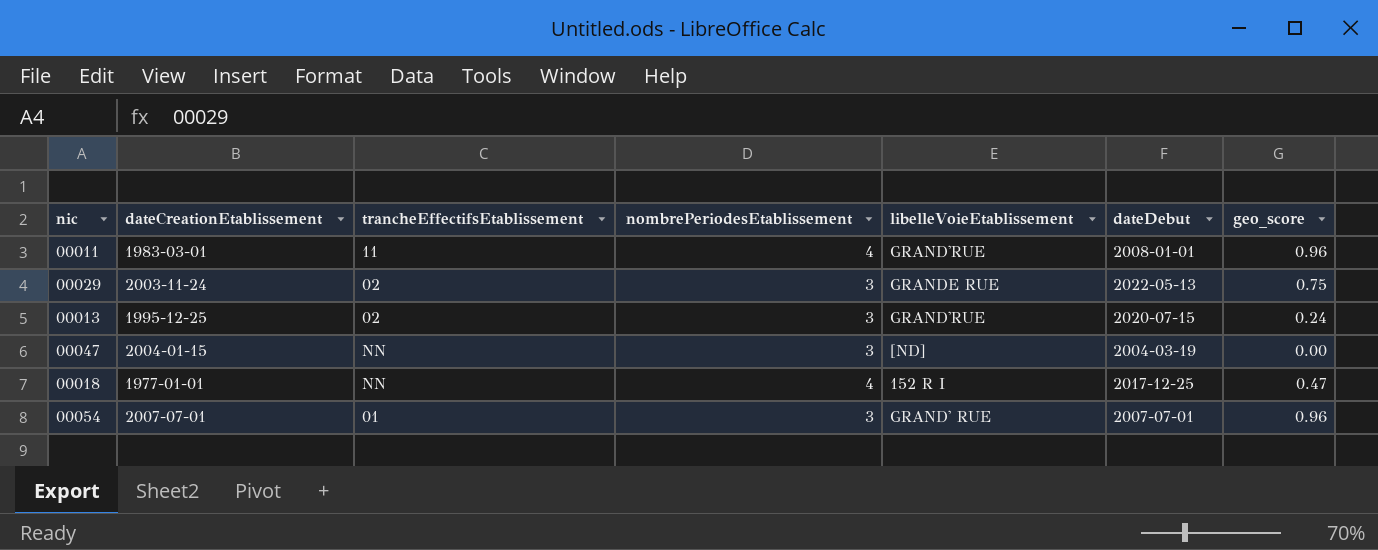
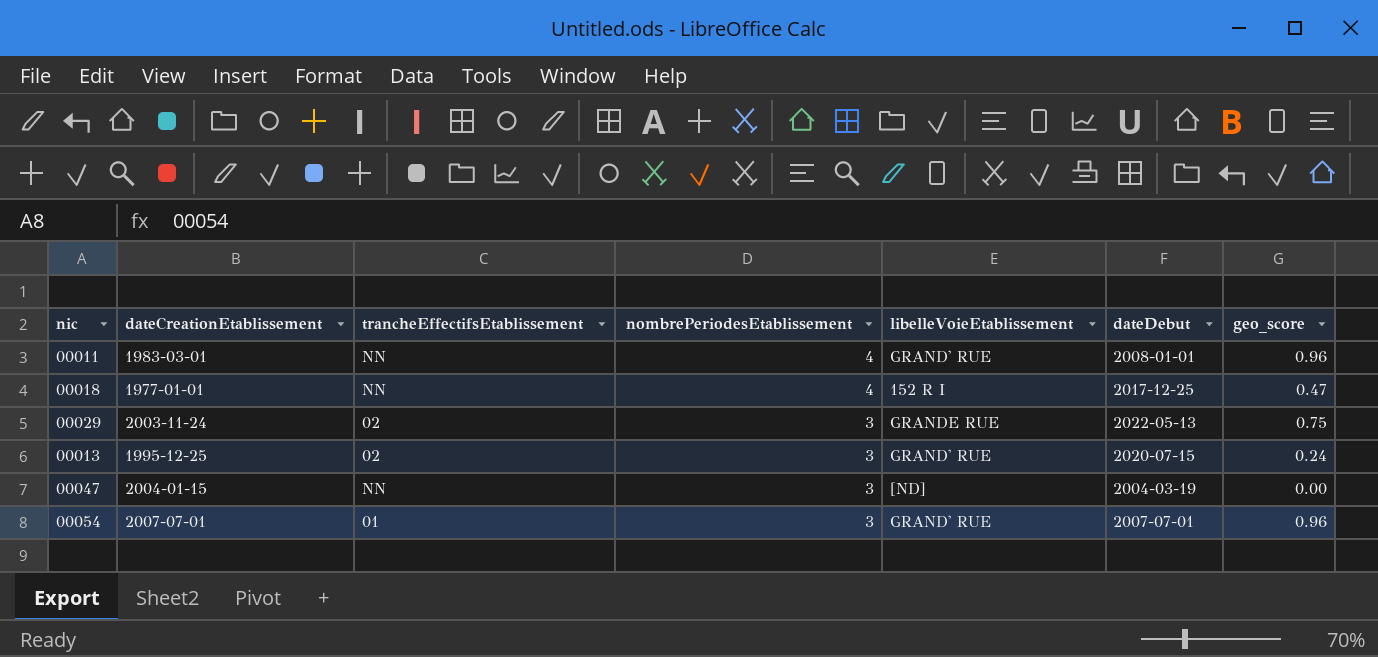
row order: none -> nombrePeriodesEtablissement descending
00011 | trancheEffectifsEtablissement: 11 -> NN
00011 | libelleVoieEtablissement: GRAND'RUE -> GRAND' RUE
00013 | libelleVoieEtablissement: GRAND'RUE -> GRAND' RUE

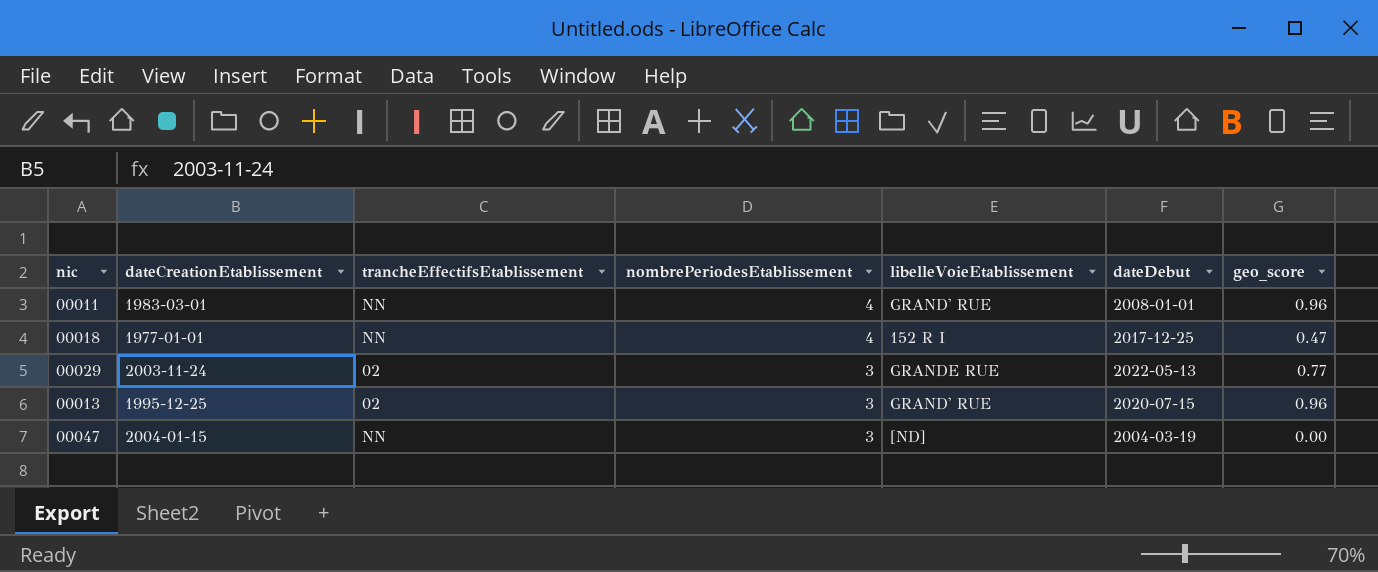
row 00054: 2007-07-01 | 01 | 3 | GRAND' RUE | 2007-07-01 | 0.96 -> none
00029 | geo_score: 0.75 -> 0.77
00013 | geo_score: 0.24 -> 0.96

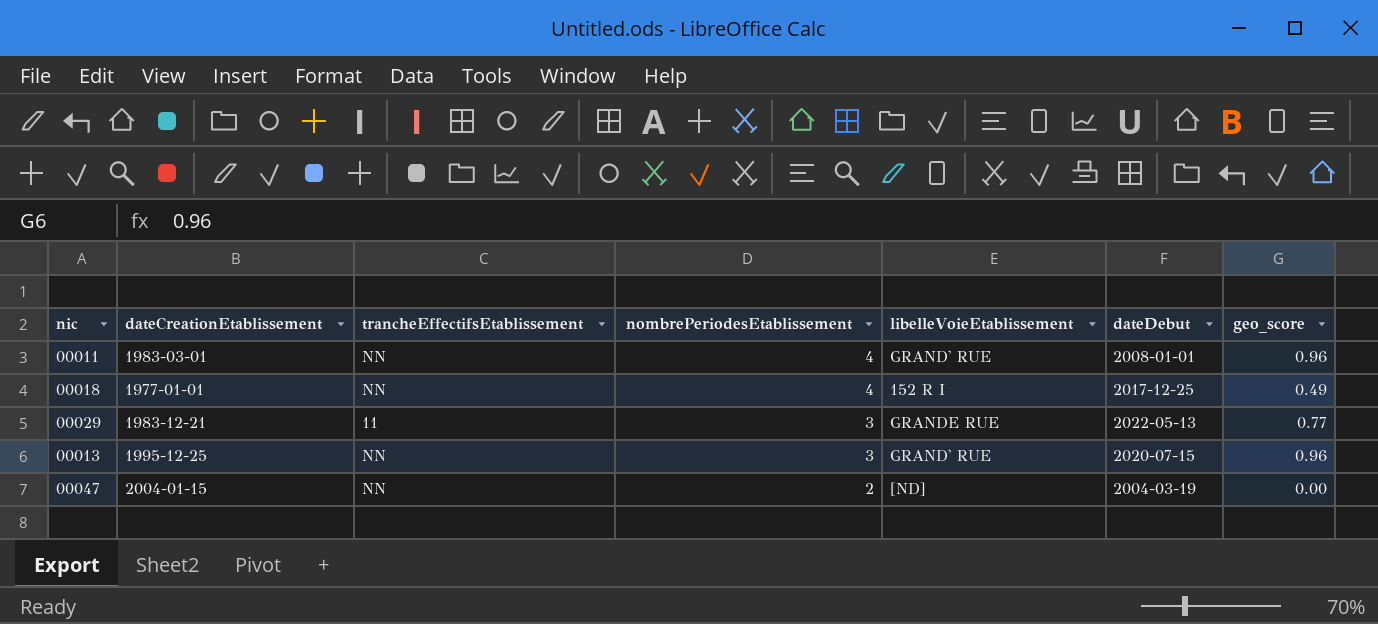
00018 | geo_score: 0.47 -> 0.49
00029 | dateCreationEtablissement: 2003-11-24 -> 1983-12-21
00029 | trancheEffectifsEtablissement: 02 -> 11
00013 | trancheEffectifsEtablissement: 02 -> NN
00047 | nombrePeriodesEtablissement: 3 -> 2

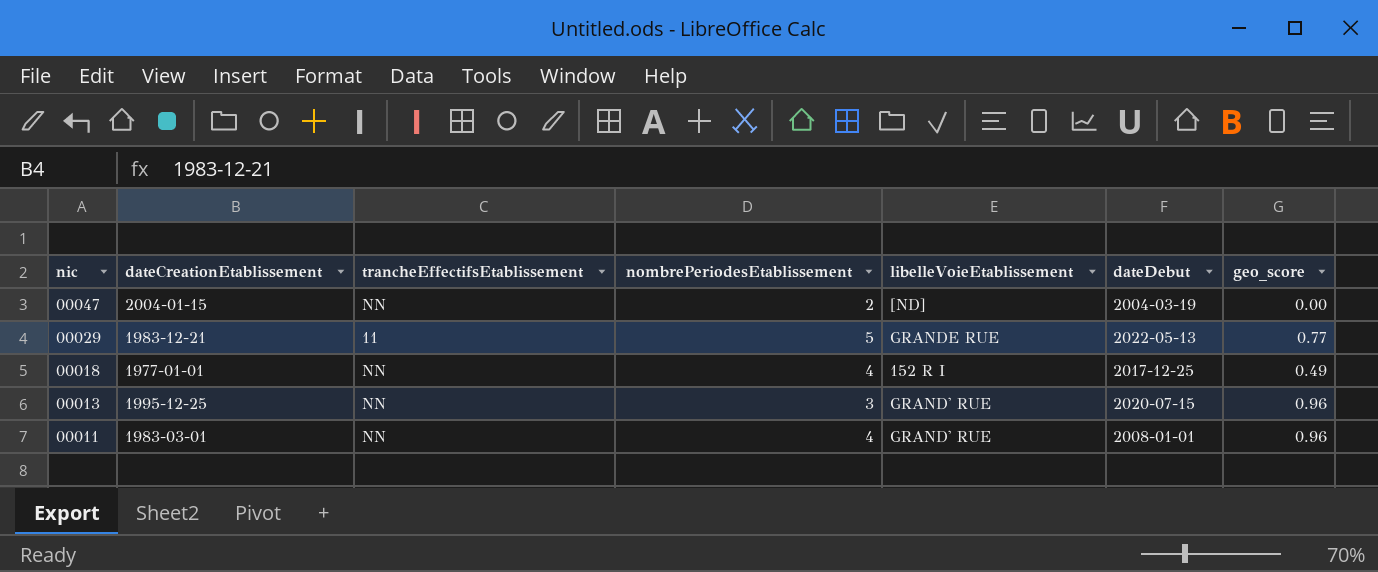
row order: nombrePeriodesEtablissement descending -> nic descending
00029 | nombrePeriodesEtablissement: 3 -> 5

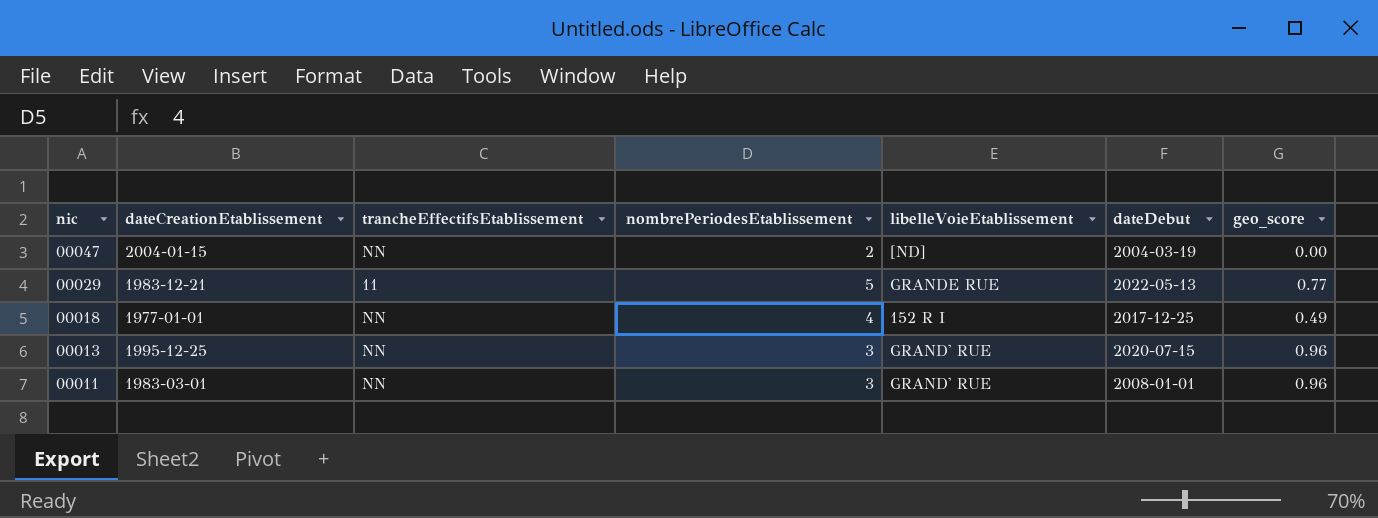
00011 | nombrePeriodesEtablissement: 4 -> 3

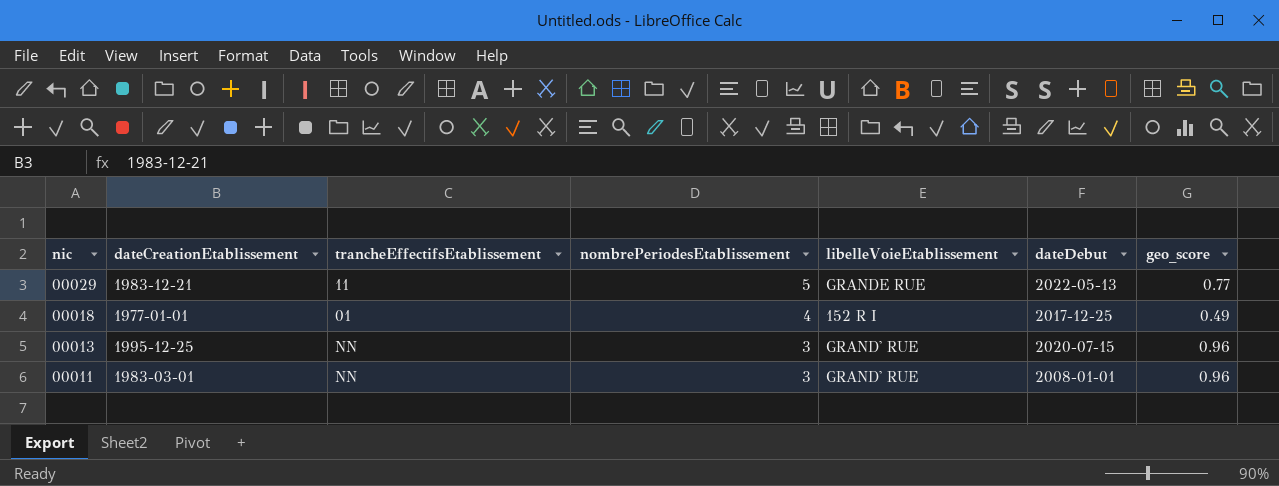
row 00047: 2004-01-15 | NN | 2 | [ND] | 2004-03-19 | 0.00 -> none
00018 | trancheEffectifsEtablissement: NN -> 01

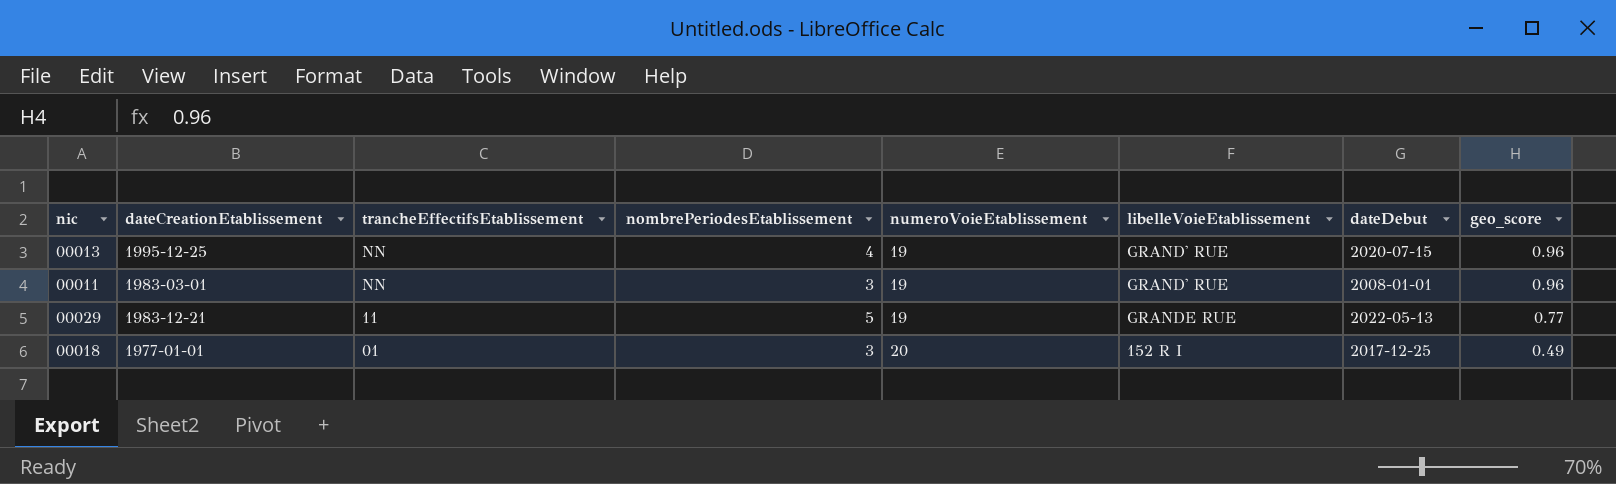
row order: nic descending -> trancheEffectifsEtablissement descending
column numeroVoieEtablissement | position: none -> 5
00013 | nombrePeriodesEtablissement: 3 -> 4
00018 | nombrePeriodesEtablissement: 4 -> 3

